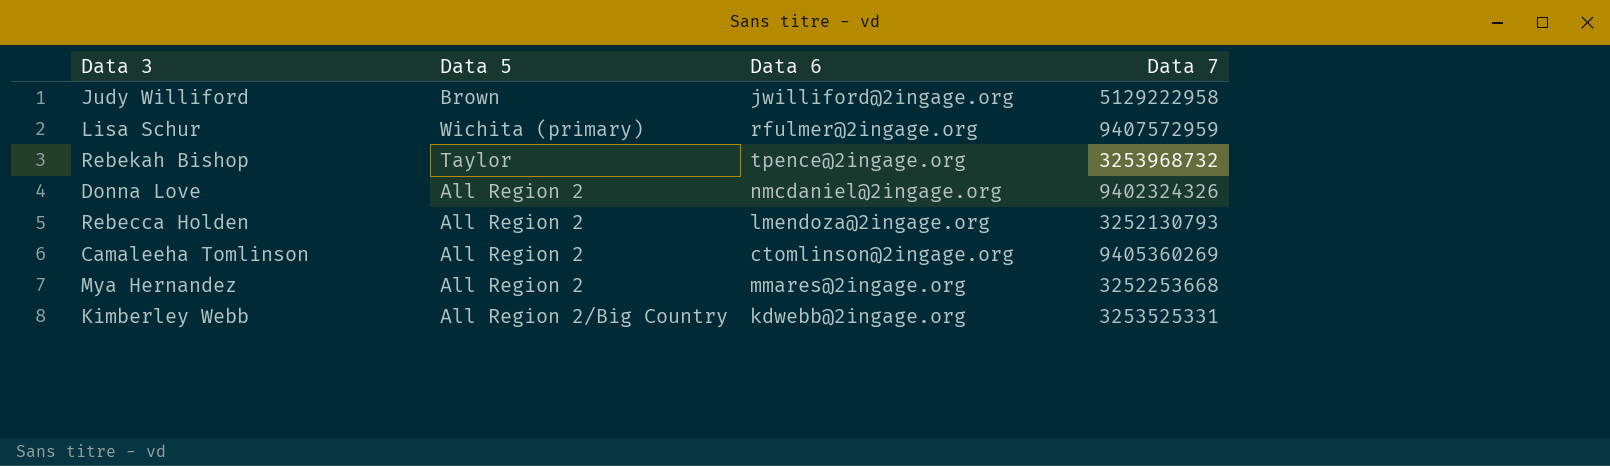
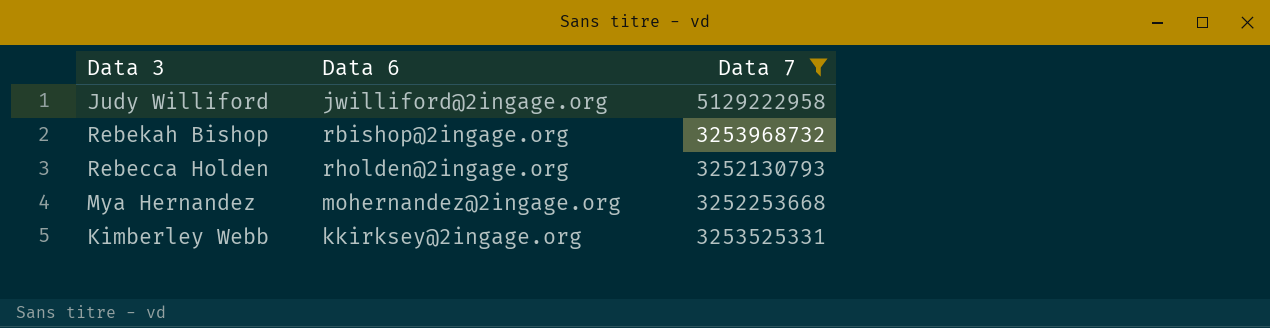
filter: none -> Data 7 <= 5129222958
column Data 5 | position: 2 -> none
Rebekah Bishop | Data 6: tpence@2ingage.org -> rbishop@2ingage.org
Rebecca Holden | Data 6: lmendoza@2ingage.org -> rholden@2ingage.org
Mya Hernandez | Data 6: mmares@2ingage.org -> mohernandez@2ingage.org
Kimberley Webb | Data 6: kdwebb@2ingage.org -> kkirksey@2ingage.org

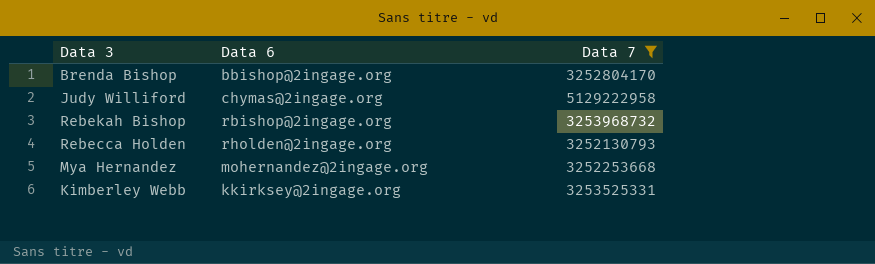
row Brenda Bishop: none -> bbishop@2ingage.org | 3252804170
Judy Williford | Data 6: jwilliford@2ingage.org -> chymas@2ingage.org

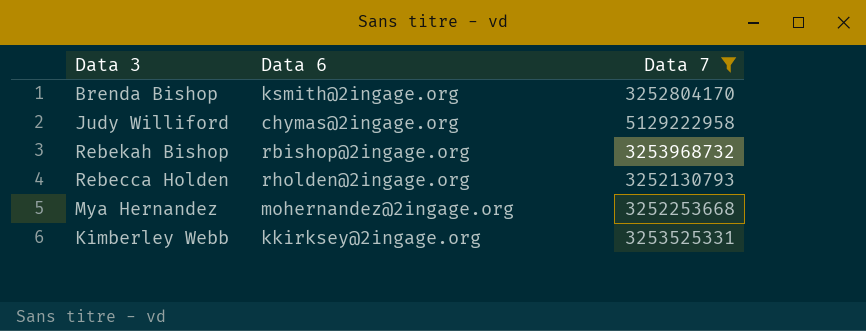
Brenda Bishop | Data 6: bbishop@2ingage.org -> ksmith@2ingage.org

